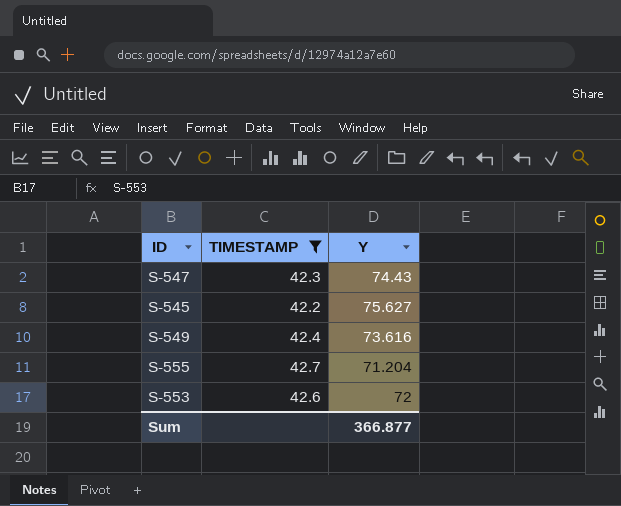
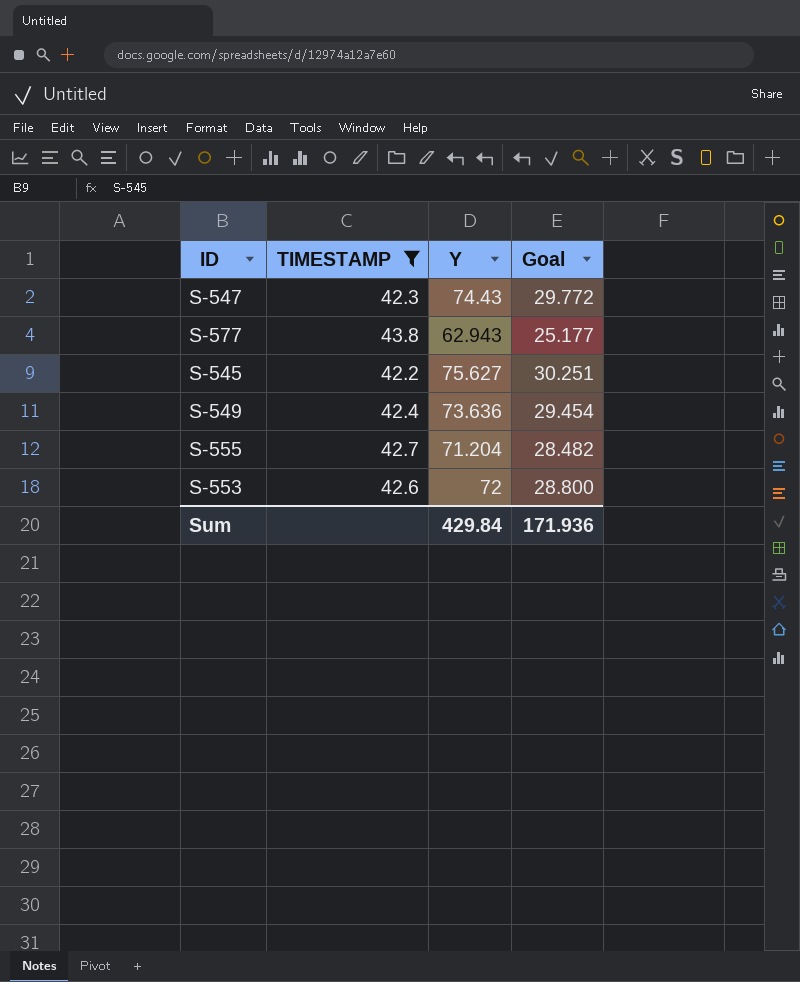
column Goal | formula: none -> [Y] * 0.4
row S-577: none -> 43.8 | 62.943 | 25.177
S-549 | Y: 73.616 -> 73.636
Sum | Y: 366.877 -> 429.84

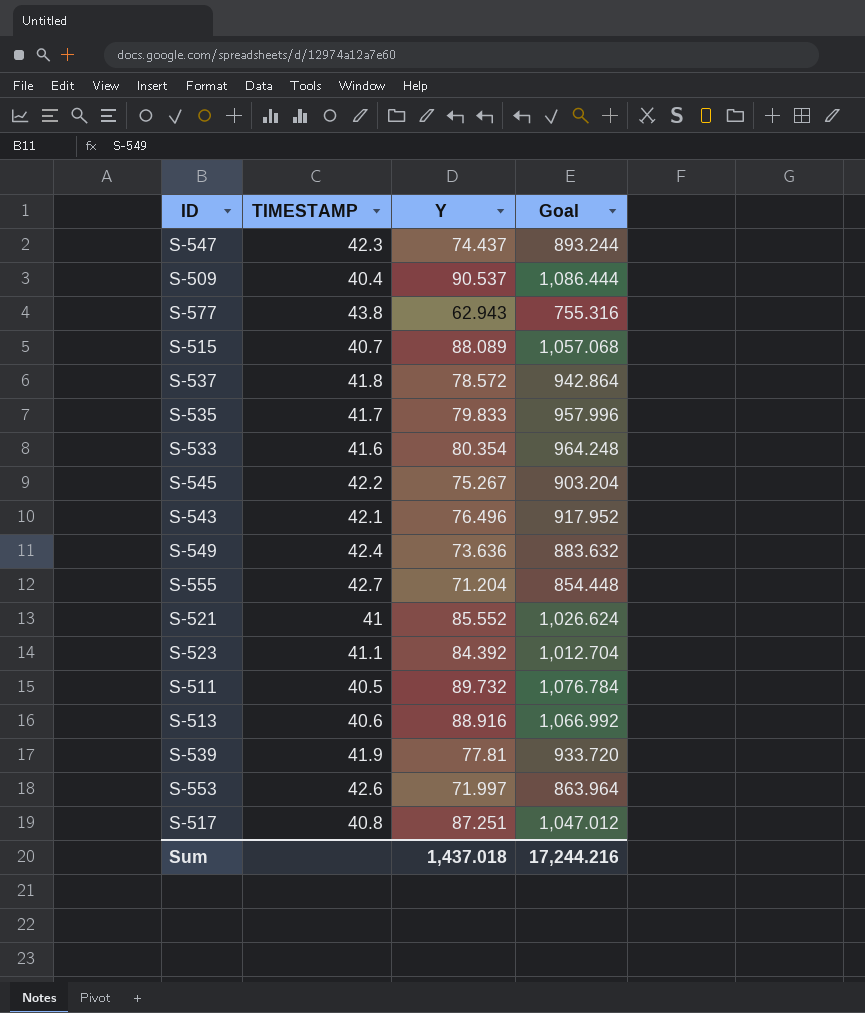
filter: TIMESTAMP >= 42.2 -> none
column Goal | formula: [Y] * 0.4 -> [Y] * 12
S-547 | Y: 74.43 -> 74.437
S-545 | Y: 75.627 -> 75.267
S-553 | Y: 72 -> 71.997
Sum | Y: 429.84 -> 1,437.018
Sum | Goal: 171.936 -> 17,244.216

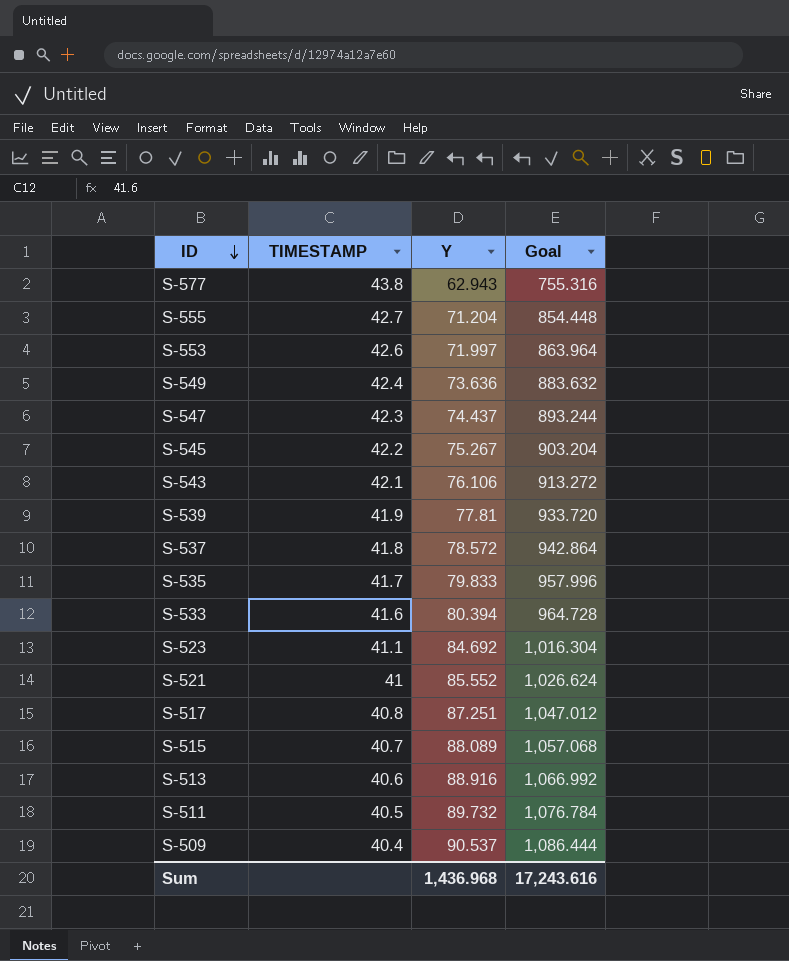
row order: none -> ID descending
S-543 | Y: 76.496 -> 76.106
S-543 | Goal: 917.952 -> 913.272
S-533 | Y: 80.354 -> 80.394
S-533 | Goal: 964.248 -> 964.728
S-523 | Y: 84.392 -> 84.692
S-523 | Goal: 1,012.704 -> 1,016.304
Sum | Y: 1,437.018 -> 1,436.968
Sum | Goal: 17,244.216 -> 17,243.616

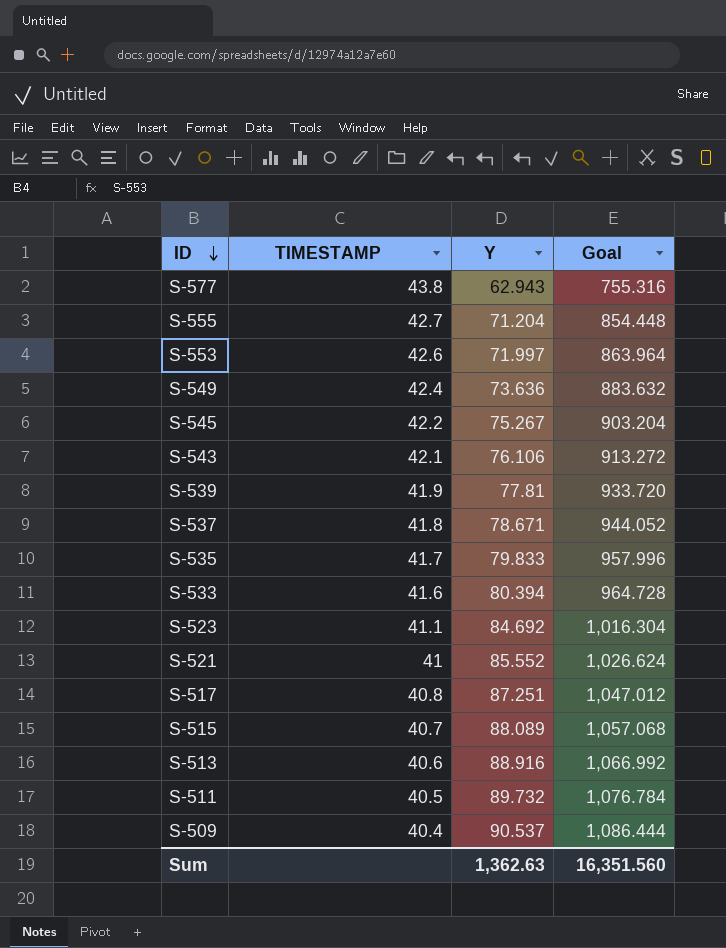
row S-547: 42.3 | 74.437 | 893.244 -> none
S-537 | Y: 78.572 -> 78.671
S-537 | Goal: 942.864 -> 944.052
Sum | Y: 1,436.968 -> 1,362.63
Sum | Goal: 17,243.616 -> 16,351.560

